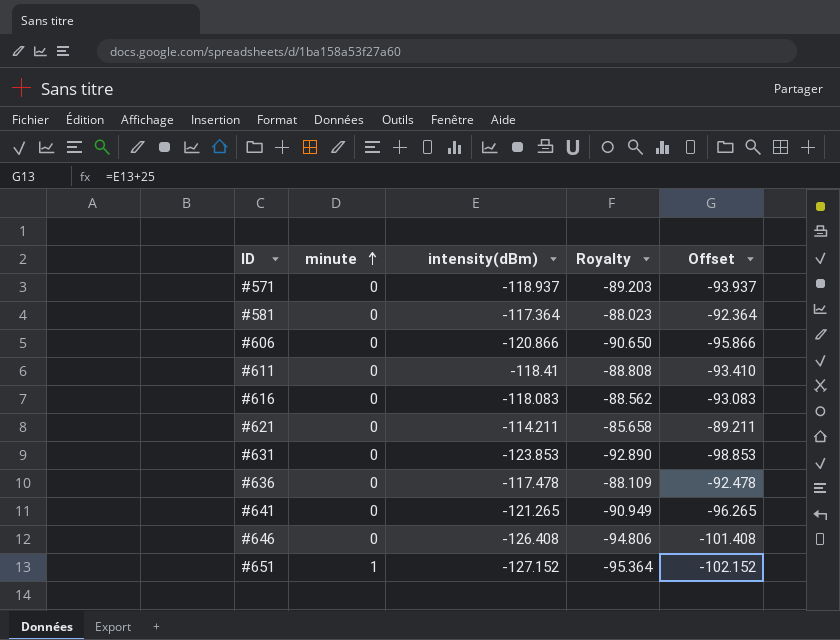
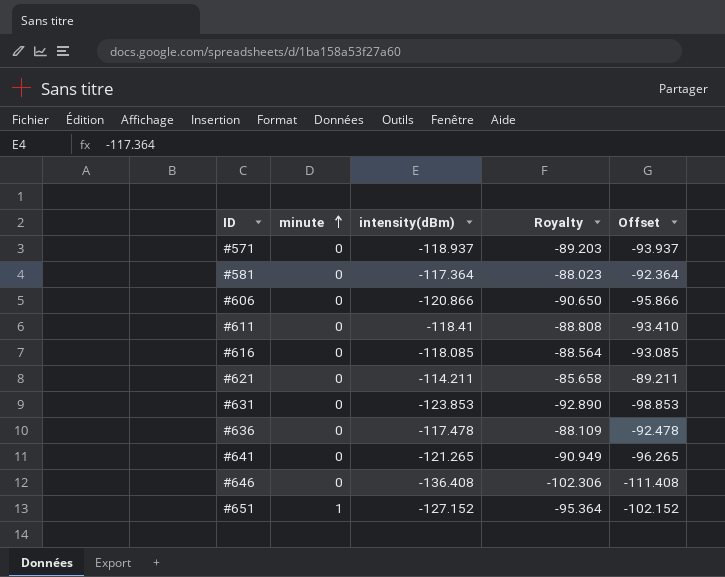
#616 | intensity(dBm): -118.083 -> -118.085
#616 | Royalty: -88.562 -> -88.564
#616 | Offset: -93.083 -> -93.085
#646 | intensity(dBm): -126.408 -> -136.408
#646 | Royalty: -94.806 -> -102.306
#646 | Offset: -101.408 -> -111.408

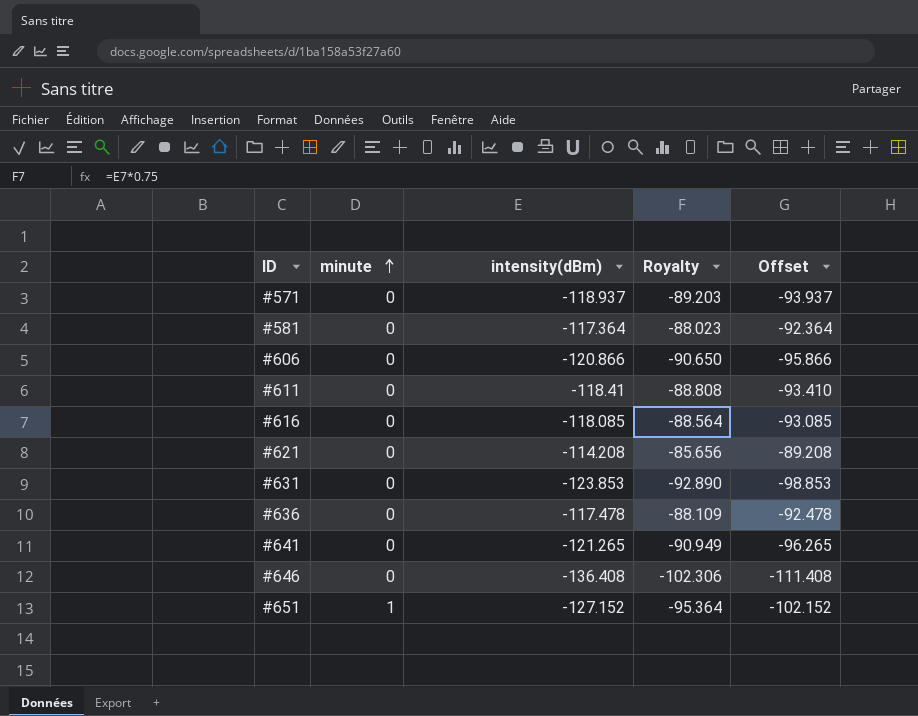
#621 | intensity(dBm): -114.211 -> -114.208
#621 | Royalty: -85.658 -> -85.656
#621 | Offset: -89.211 -> -89.208

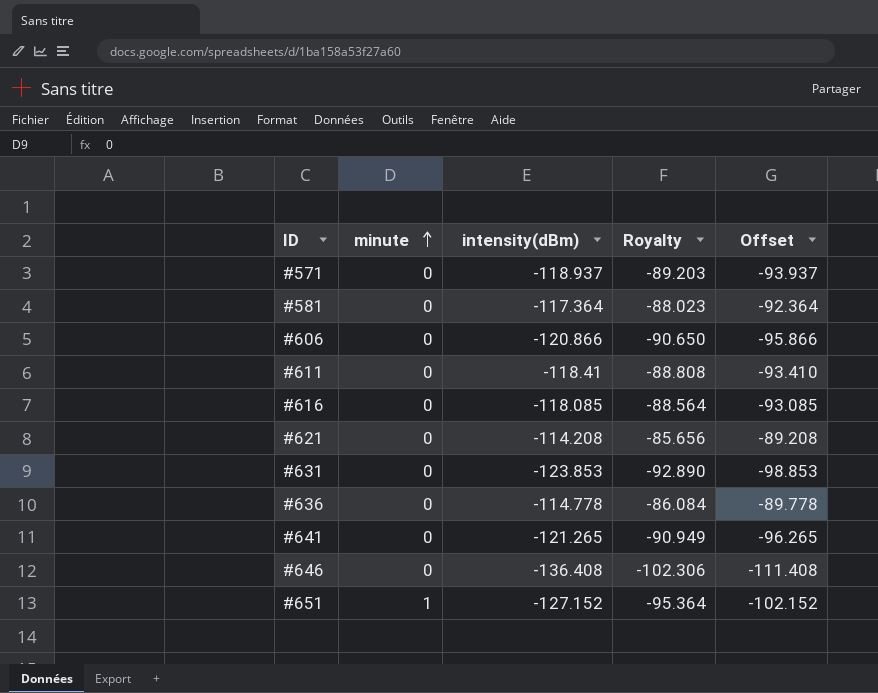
#636 | intensity(dBm): -117.478 -> -114.778
#636 | Royalty: -88.109 -> -86.084
#636 | Offset: -92.478 -> -89.778

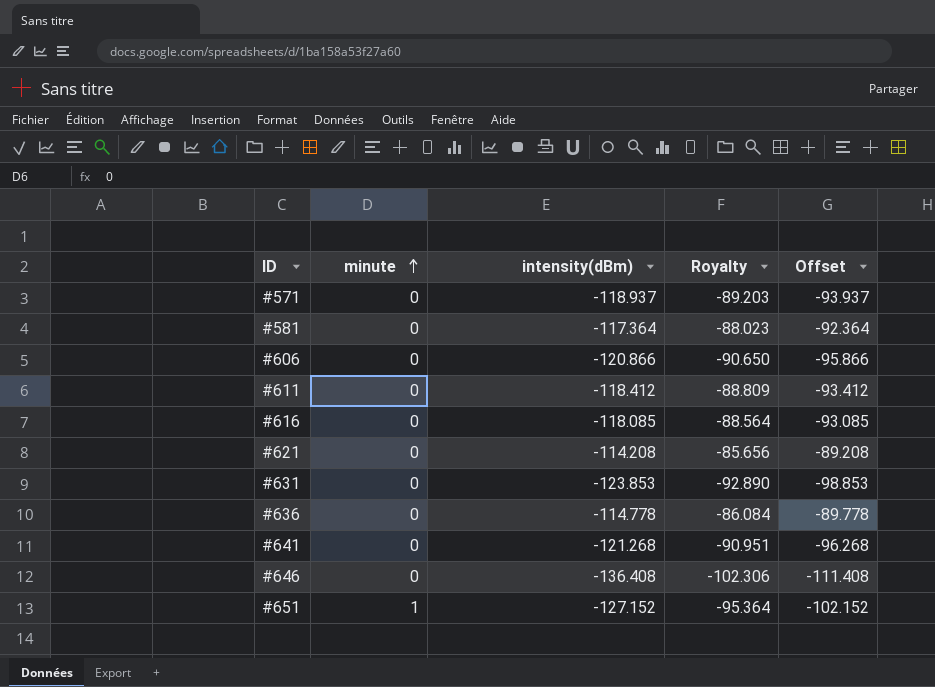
#611 | intensity(dBm): -118.41 -> -118.412
#611 | Royalty: -88.808 -> -88.809
#611 | Offset: -93.410 -> -93.412
#641 | intensity(dBm): -121.265 -> -121.268
#641 | Royalty: -90.949 -> -90.951
#641 | Offset: -96.265 -> -96.268

